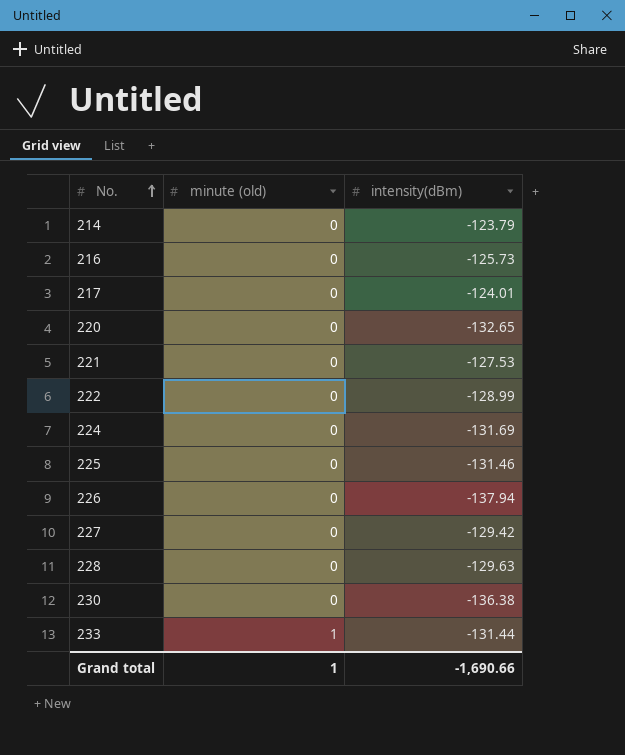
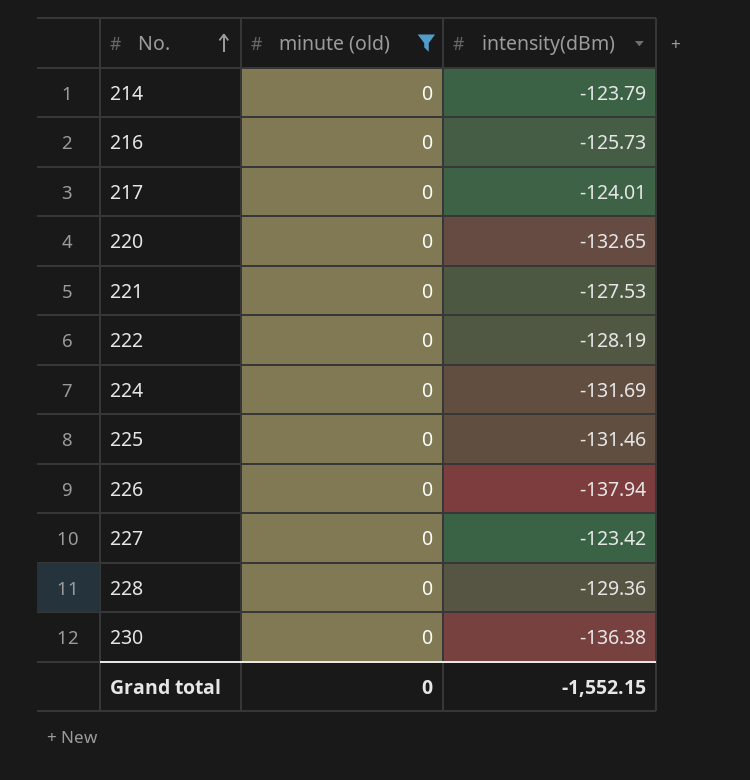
filter: none -> minute (old) = 0
222 | intensity(dBm): -128.99 -> -128.19
227 | intensity(dBm): -129.42 -> -123.42
228 | intensity(dBm): -129.63 -> -129.36
Grand total | minute (old): 1 -> 0
Grand total | intensity(dBm): -1,690.66 -> -1,552.15

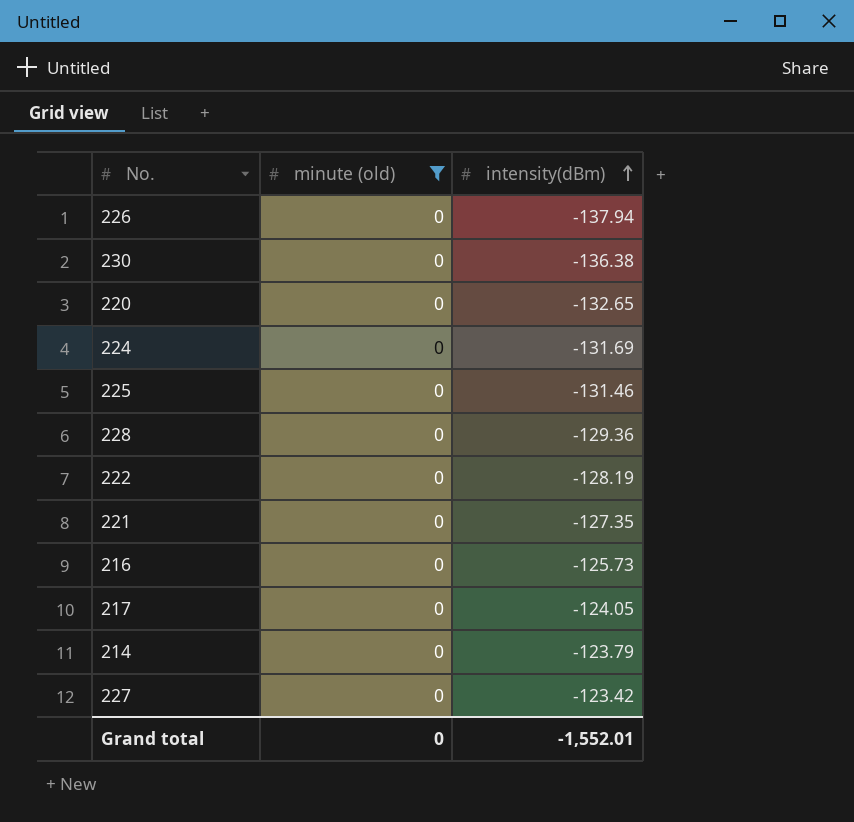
row order: No. ascending -> intensity(dBm) ascending
221 | intensity(dBm): -127.53 -> -127.35
217 | intensity(dBm): -124.01 -> -124.05
Grand total | intensity(dBm): -1,552.15 -> -1,552.01

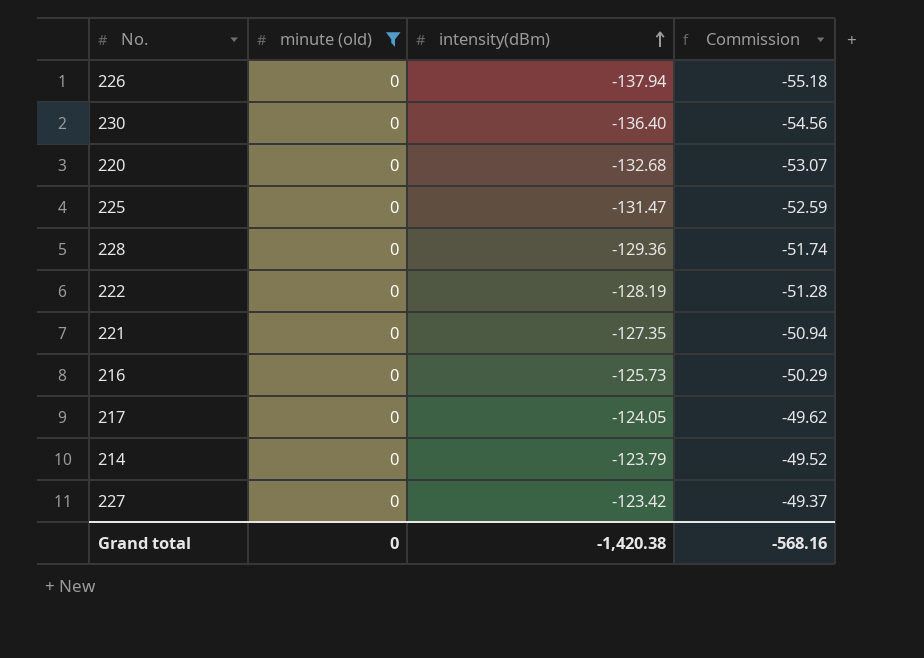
column Commission | formula: none -> [intensity(dBm)] * 0.4
row 224: 0 | -131.69 -> none
230 | intensity(dBm): -136.38 -> -136.40
220 | intensity(dBm): -132.65 -> -132.68
225 | intensity(dBm): -131.46 -> -131.47
Grand total | intensity(dBm): -1,552.01 -> -1,420.38

